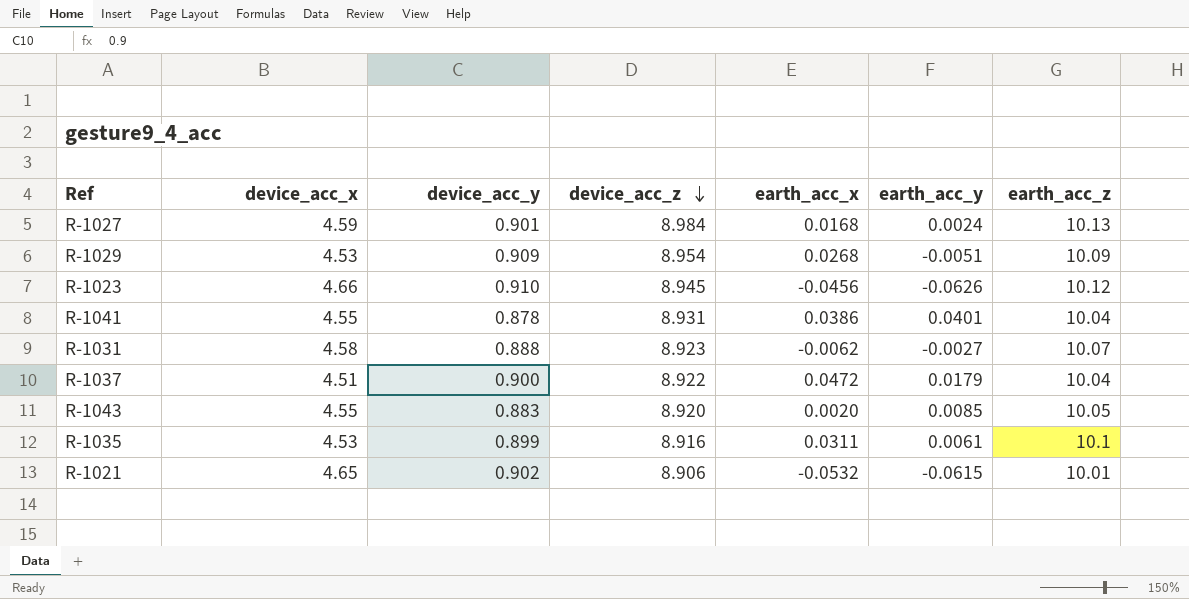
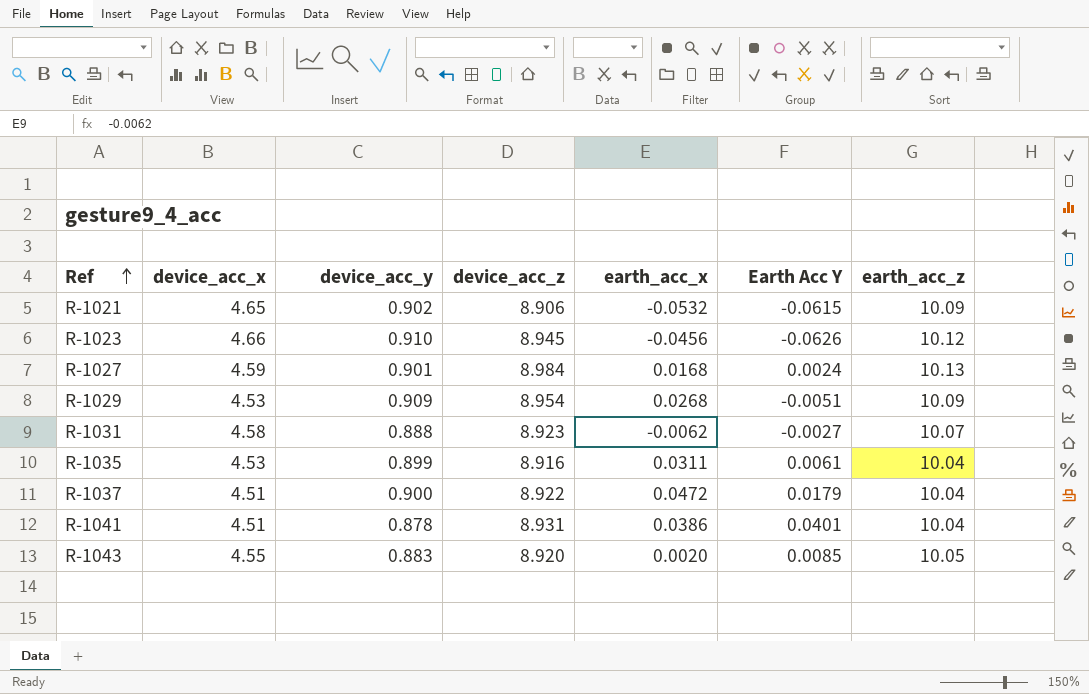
row order: device_acc_z descending -> Ref ascending
column name: earth_acc_y -> Earth Acc Y
R-1021 | earth_acc_z: 10.01 -> 10.09
R-1035 | earth_acc_z: 10.1 -> 10.04
R-1041 | device_acc_x: 4.55 -> 4.51

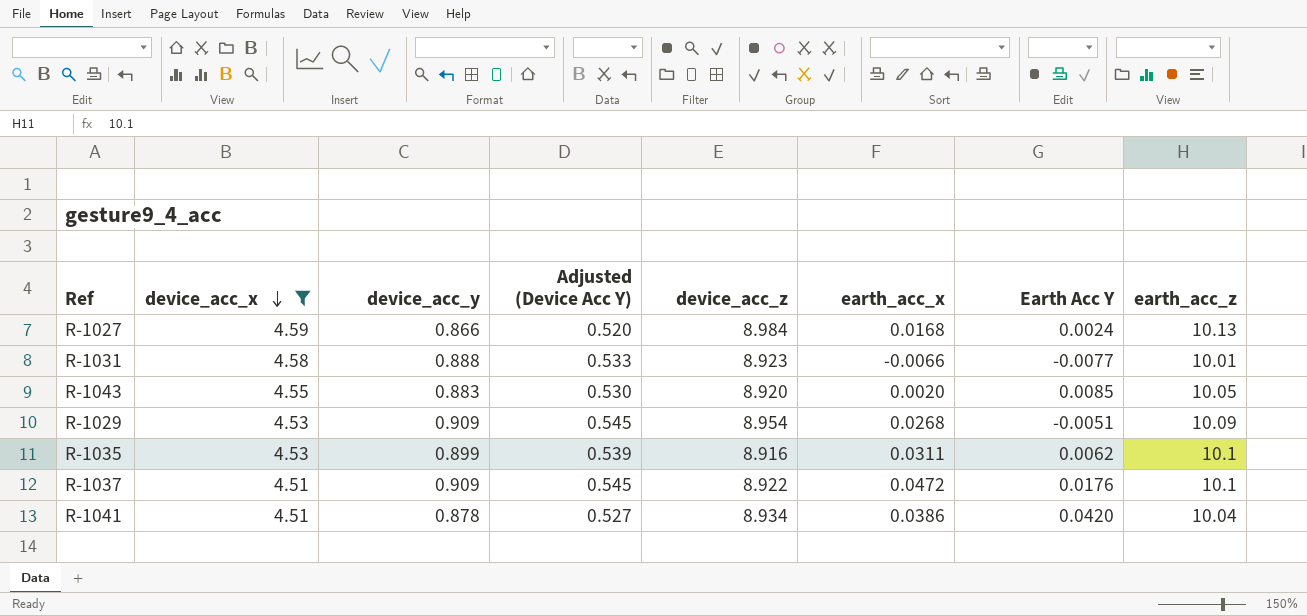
filter: none -> device_acc_x <= 4.59
row order: Ref ascending -> device_acc_x descending
column Adjusted (Device Acc Y) | formula: none -> [device_acc_y] * 0.6
R-1027 | device_acc_y: 0.901 -> 0.866
R-1031 | earth_acc_x: -0.0062 -> -0.0066
R-1031 | Earth Acc Y: -0.0027 -> -0.0077
R-1031 | earth_acc_z: 10.07 -> 10.01
R-1035 | Earth Acc Y: 0.0061 -> 0.0062
R-1035 | earth_acc_z: 10.04 -> 10.1
R-1037 | device_acc_y: 0.900 -> 0.909
R-1037 | Earth Acc Y: 0.0179 -> 0.0176
R-1037 | earth_acc_z: 10.04 -> 10.1
R-1041 | device_acc_z: 8.931 -> 8.934
R-1041 | Earth Acc Y: 0.0401 -> 0.0420

